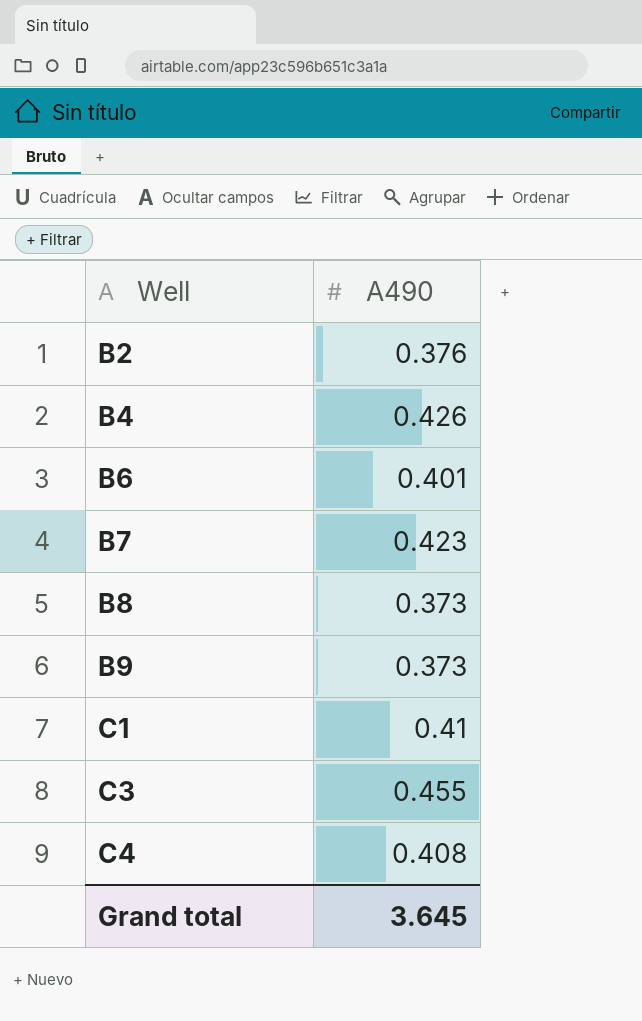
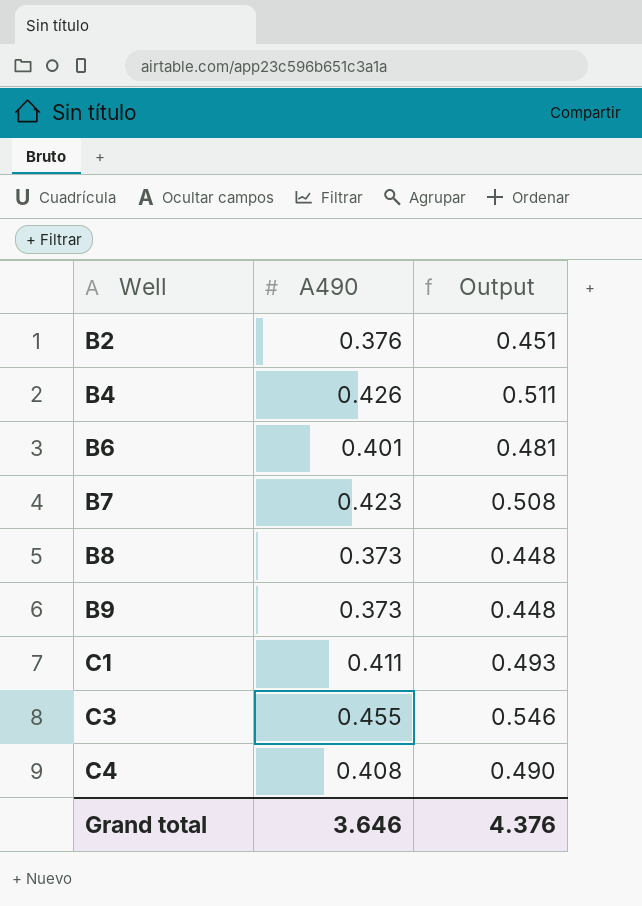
column Output | formula: none -> [A490] * 1.2
C1 | A490: 0.41 -> 0.411
Grand total | A490: 3.645 -> 3.646

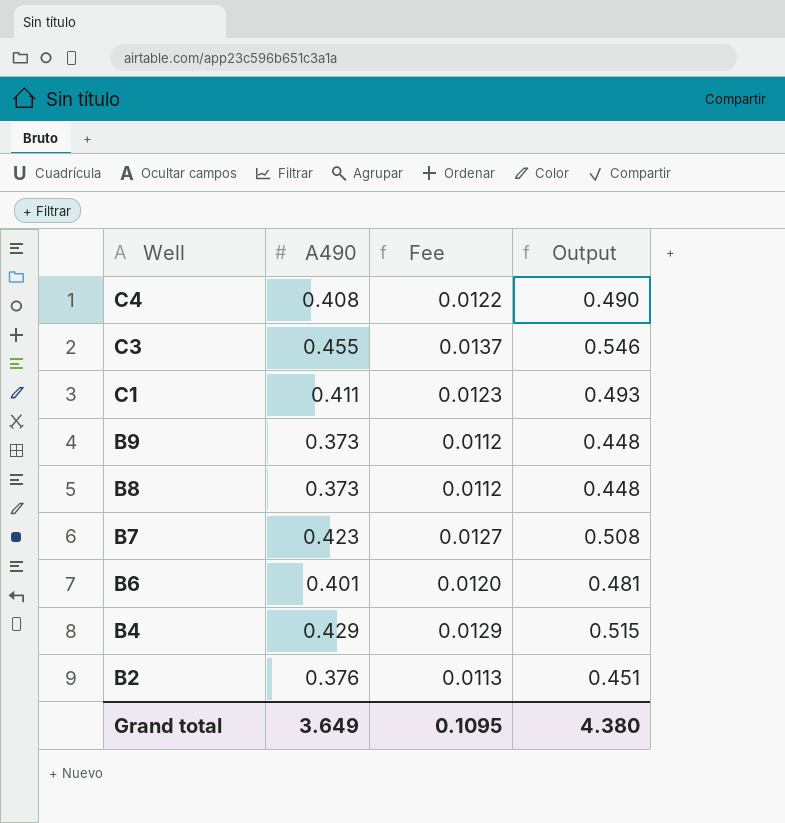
row order: Well ascending -> Well descending
column Fee | formula: none -> [A490] * 0.03
B4 | A490: 0.426 -> 0.429
B4 | Output: 0.511 -> 0.515
Grand total | A490: 3.646 -> 3.649
Grand total | Output: 4.376 -> 4.380

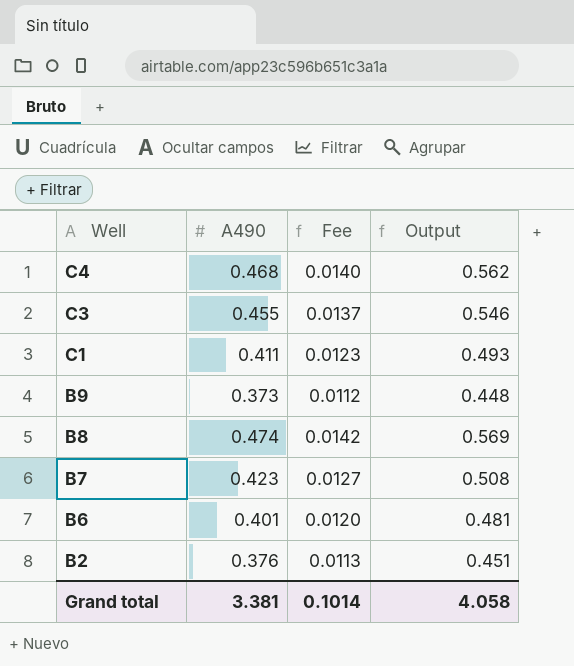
row B4: 0.429 | 0.0129 | 0.515 -> none
C4 | A490: 0.408 -> 0.468
C4 | Fee: 0.0122 -> 0.0140
C4 | Output: 0.490 -> 0.562
B8 | A490: 0.373 -> 0.474
B8 | Fee: 0.0112 -> 0.0142
B8 | Output: 0.448 -> 0.569
Grand total | A490: 3.649 -> 3.381
Grand total | Fee: 0.1095 -> 0.1014
Grand total | Output: 4.380 -> 4.058

